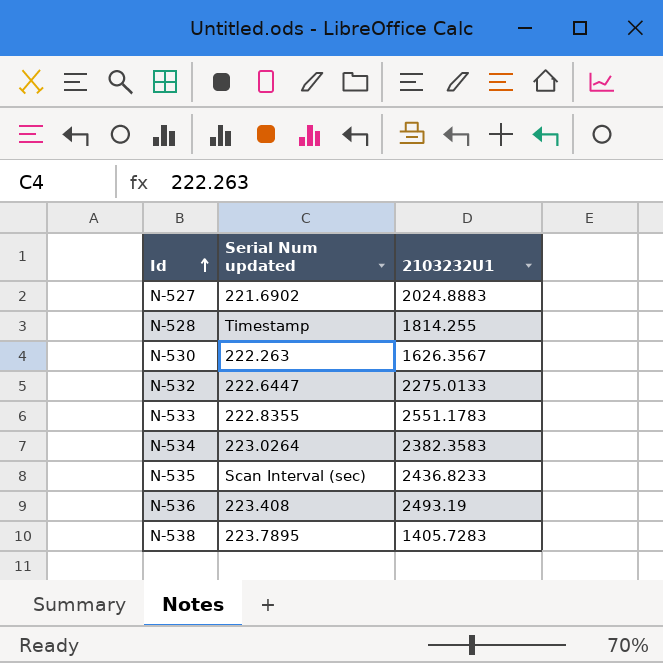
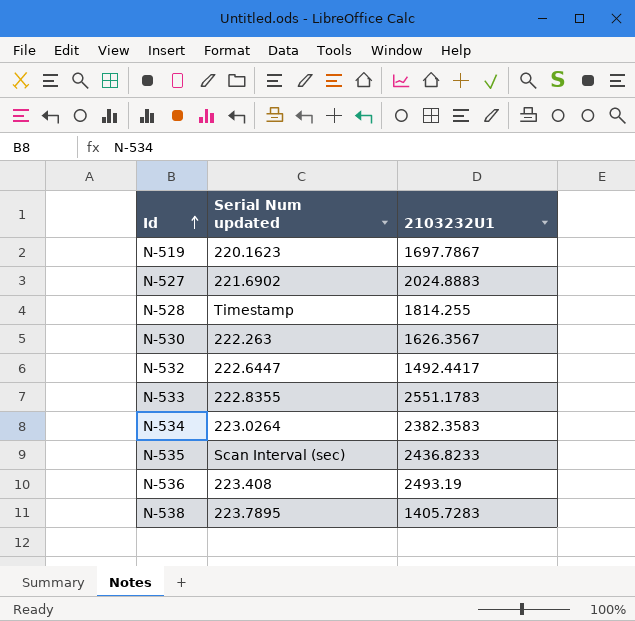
row N-519: none -> 220.1623 | 1697.7867
N-532 | 2103232U1: 2275.0133 -> 1492.4417

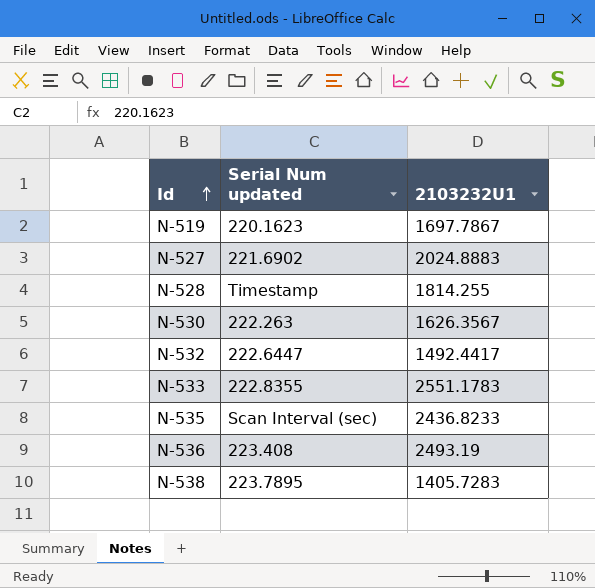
row N-534: 223.0264 | 2382.3583 -> none

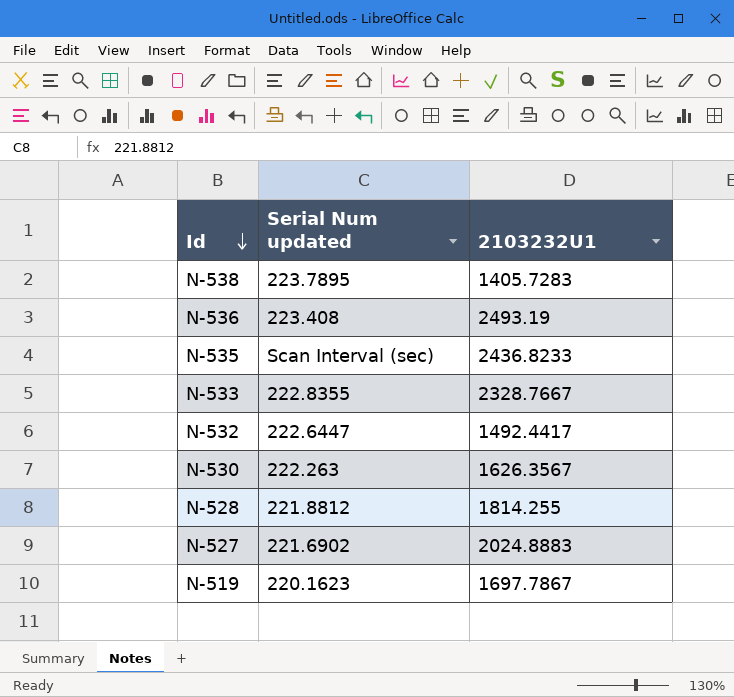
row order: Id ascending -> Id descending
N-533 | 2103232U1: 2551.1783 -> 2328.7667
N-528 | Serial Num updated: Timestamp -> 221.8812

